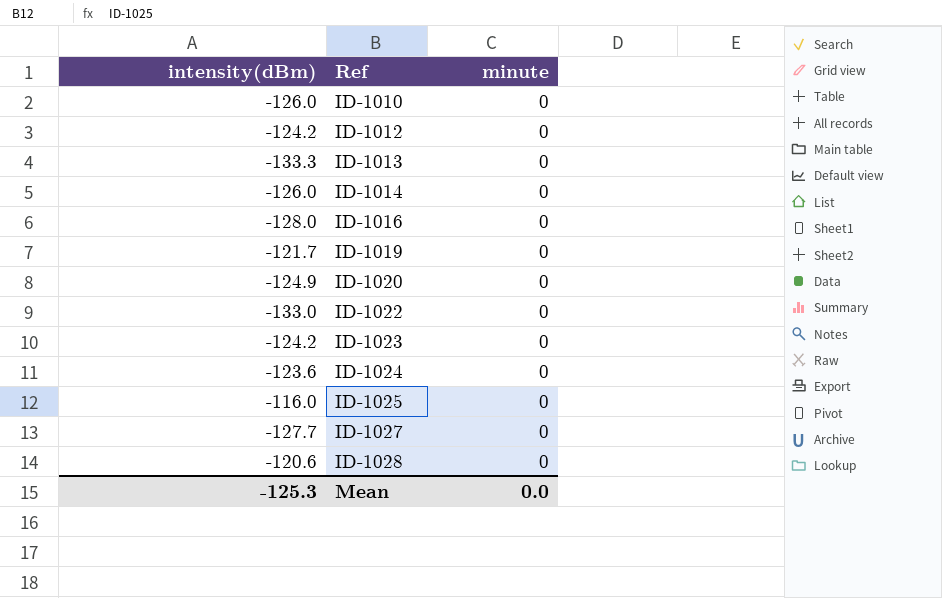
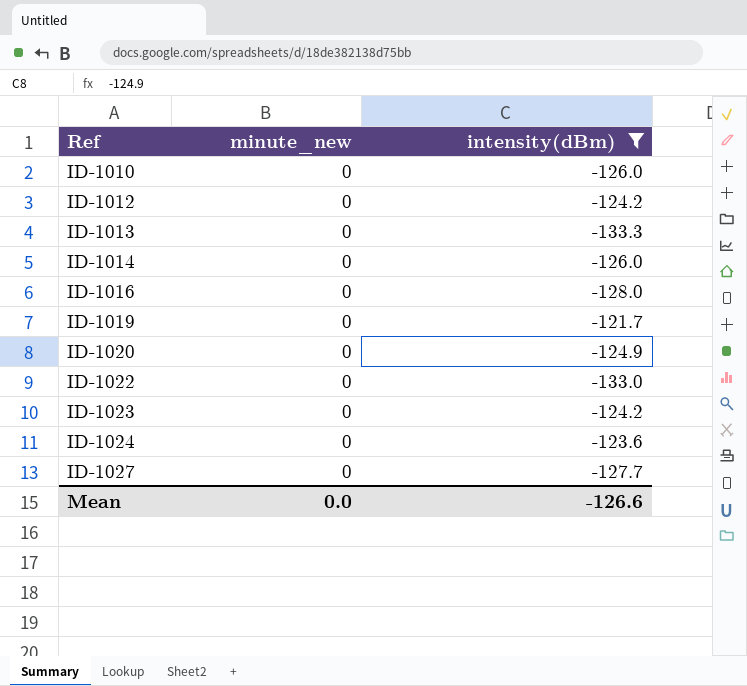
filter: none -> intensity(dBm) <= -121.7
column name: minute -> minute_new
column intensity(dBm) | position: 1 -> 3
Mean | intensity(dBm): -125.3 -> -126.6

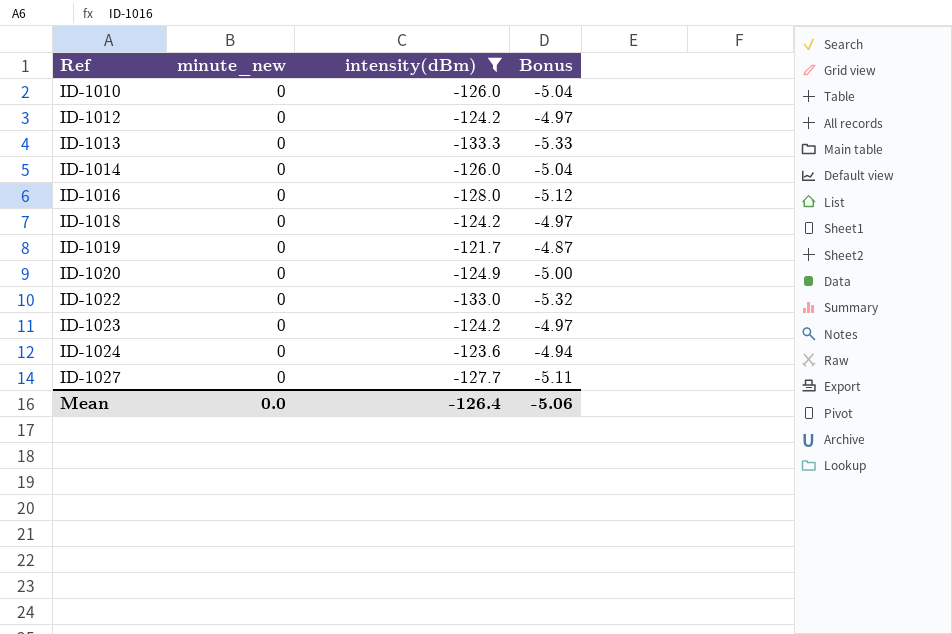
column Bonus | formula: none -> [intensity(dBm)] * 0.04
row ID-1018: none -> 0 | -124.2 | -4.97
Mean | intensity(dBm): -126.6 -> -126.4

